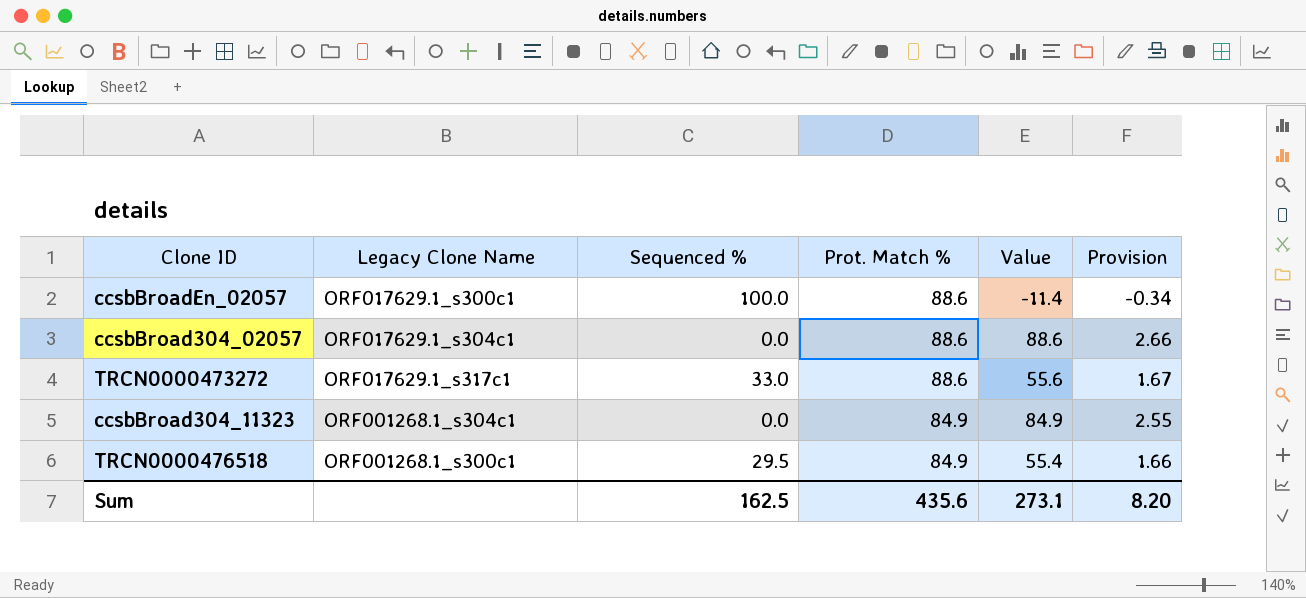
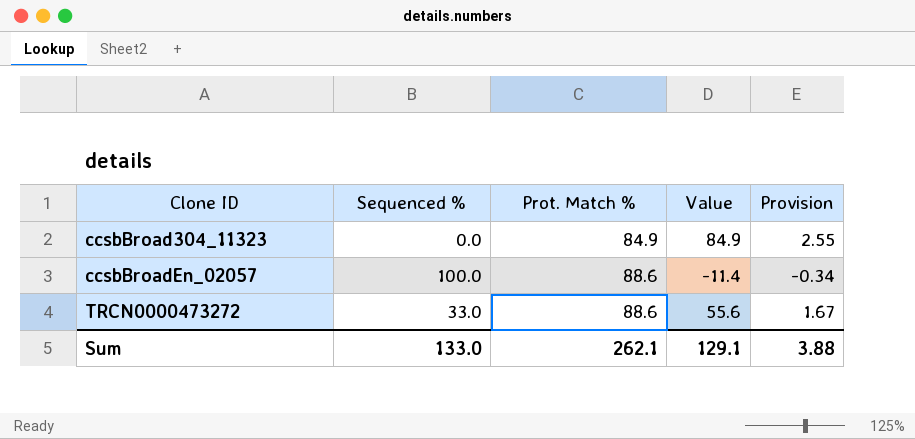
row order: Prot. Match % descending -> Clone ID ascending
column Legacy Clone Name | position: 2 -> none
row ccsbBroad304_02057: ORF017629.1_s304c1 | 0.0 | 88.6 | 88.6 | 2.66 -> none
row TRCN0000476518: ORF001268.1_s300c1 | 29.5 | 84.9 | 55.4 | 1.66 -> none
Sum | Sequenced %: 162.5 -> 133.0
Sum | Prot. Match %: 435.6 -> 262.1
Sum | Value: 273.1 -> 129.1
Sum | Provision: 8.20 -> 3.88

